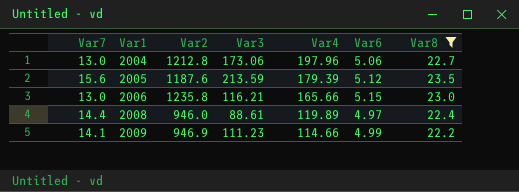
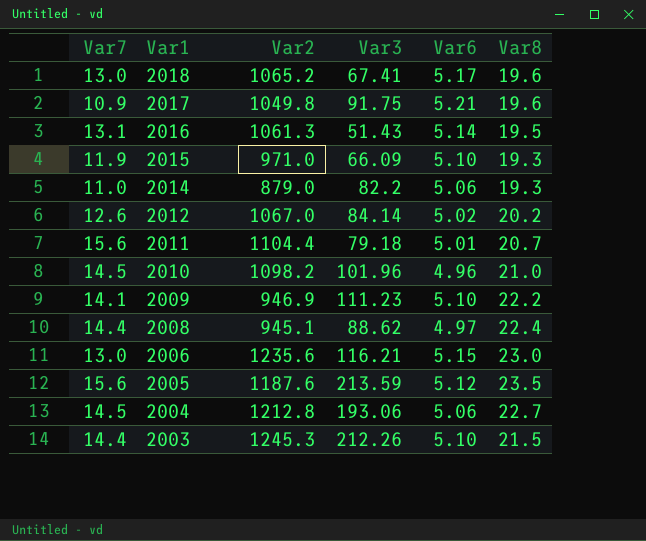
filter: Var8 >= 22.2 -> none
row order: Var1 ascending -> Var1 descending
column Var4 | position: 5 -> none
2009 | Var6: 4.99 -> 5.10
2008 | Var2: 946.0 -> 945.1
2008 | Var3: 88.61 -> 88.62
2006 | Var2: 1235.8 -> 1235.6
2004 | Var7: 13.0 -> 14.5
2004 | Var3: 173.06 -> 193.06

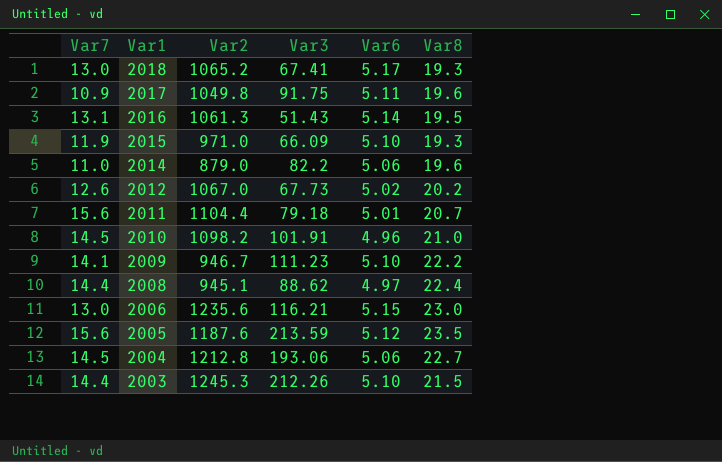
2018 | Var8: 19.6 -> 19.3
2017 | Var6: 5.21 -> 5.11
2014 | Var8: 19.3 -> 19.6
2012 | Var3: 84.14 -> 67.73
2010 | Var3: 101.96 -> 101.91
2009 | Var2: 946.9 -> 946.7

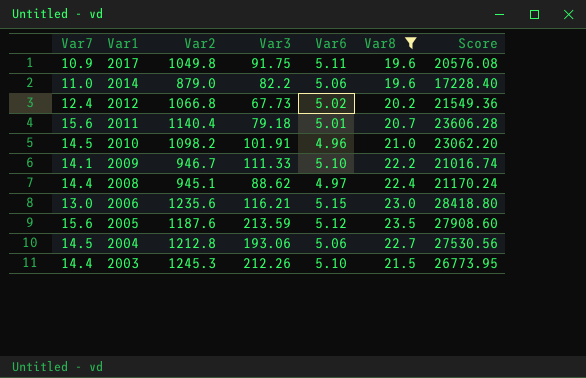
filter: none -> Var8 >= 19.6
column Score | formula: none -> [Var2] * [Var8]
2012 | Var7: 12.6 -> 12.4
2012 | Var2: 1067.0 -> 1066.8
2011 | Var2: 1104.4 -> 1140.4
2009 | Var3: 111.23 -> 111.33

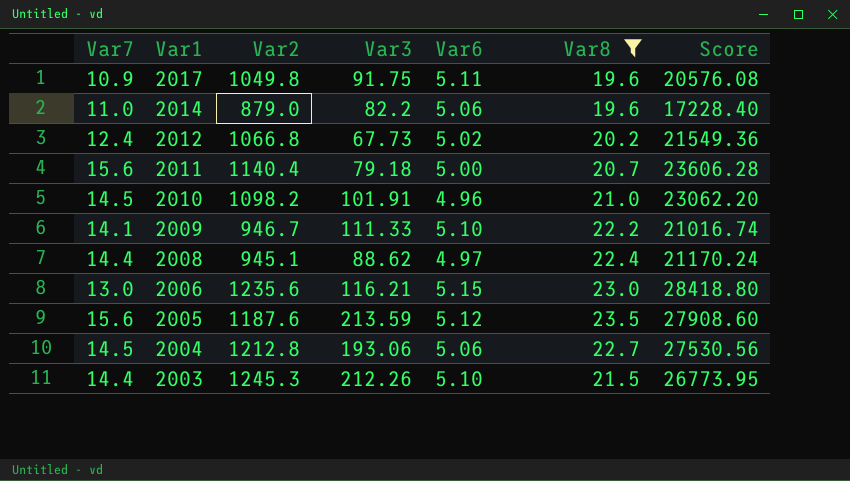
2011 | Var6: 5.01 -> 5.00

